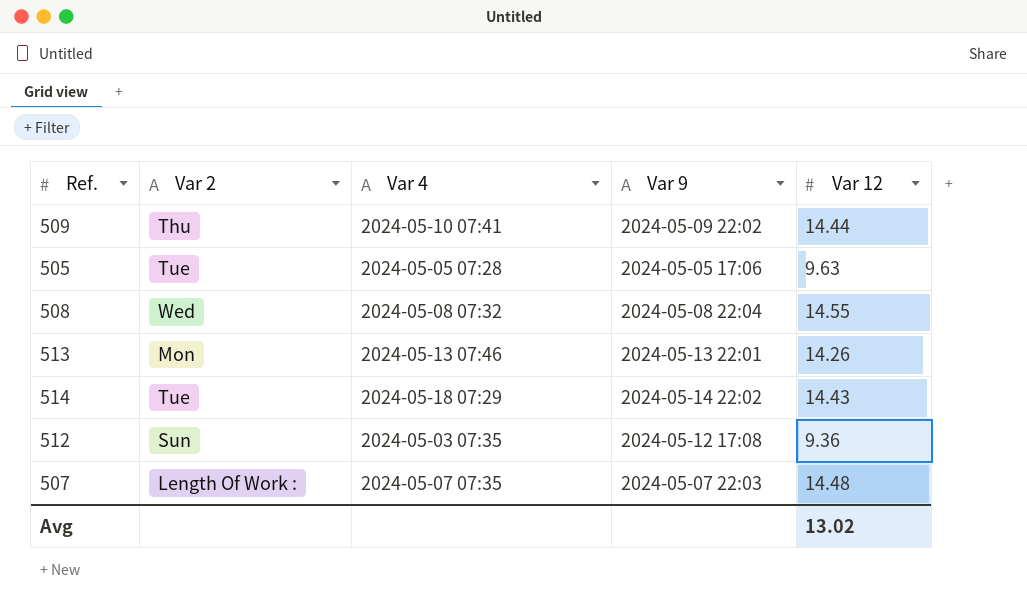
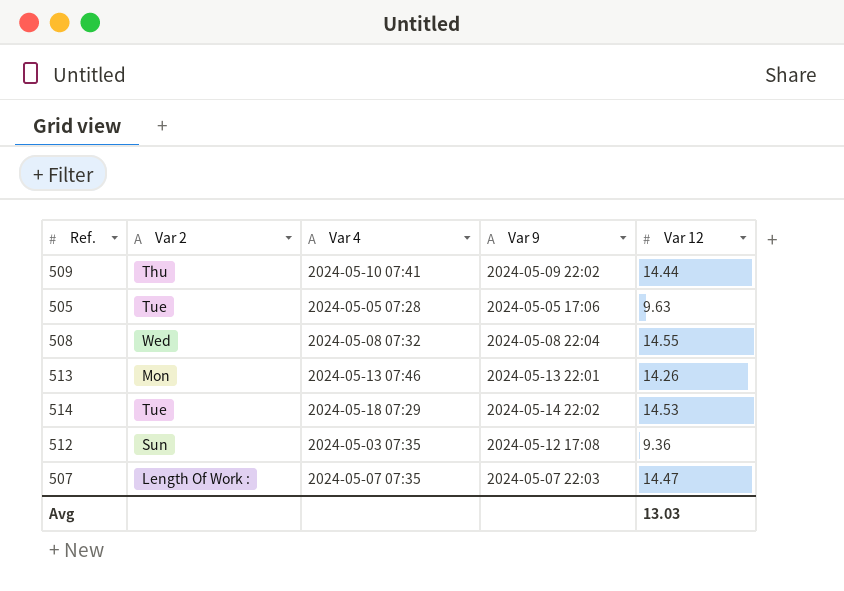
514 | Var 12: 14.43 -> 14.53
507 | Var 12: 14.48 -> 14.47
Avg | Var 12: 13.02 -> 13.03

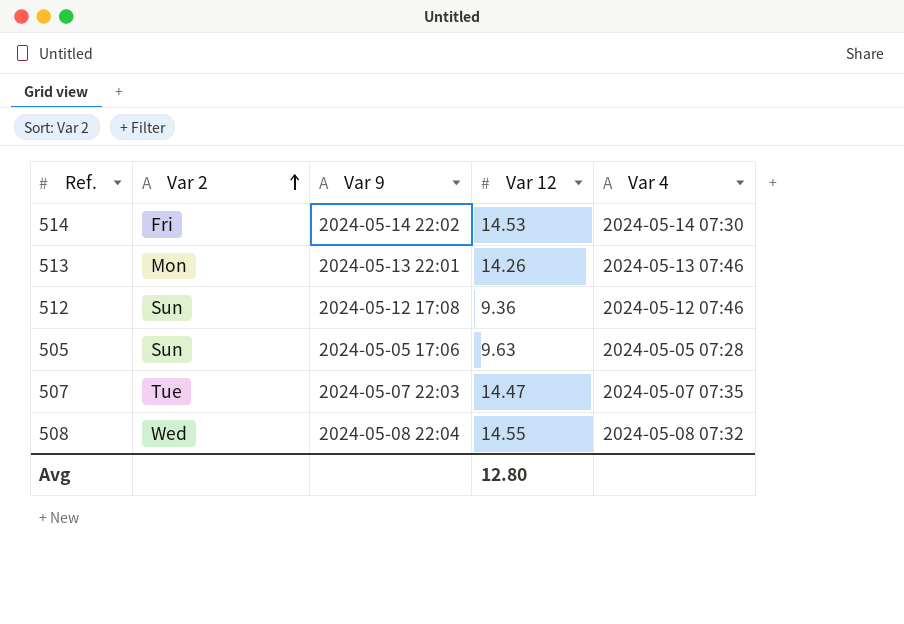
row order: none -> Var 2 ascending
column Var 4 | position: 3 -> 5
row 509: Thu | 2024-05-10 07:41 | 2024-05-09 22:02 | 14.44 -> none
514 | Var 2: Tue -> Fri
514 | Var 4: 2024-05-18 07:29 -> 2024-05-14 07:30
512 | Var 4: 2024-05-03 07:35 -> 2024-05-12 07:46
505 | Var 2: Tue -> Sun
507 | Var 2: Length Of Work : -> Tue
Avg | Var 12: 13.03 -> 12.80

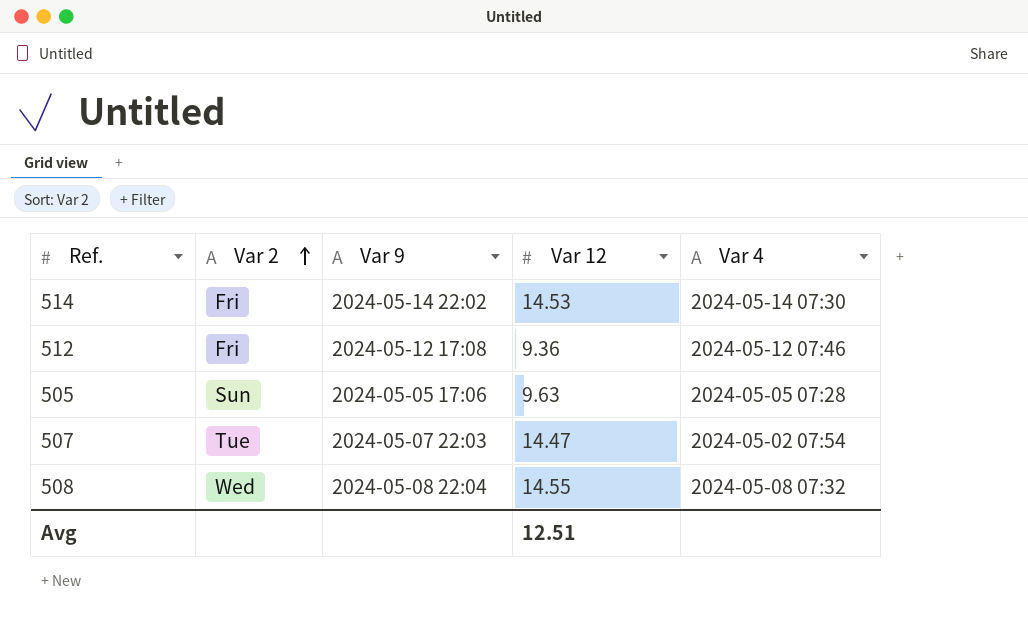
row 513: Mon | 2024-05-13 22:01 | 14.26 | 2024-05-13 07:46 -> none
512 | Var 2: Sun -> Fri
507 | Var 4: 2024-05-07 07:35 -> 2024-05-02 07:54
Avg | Var 12: 12.80 -> 12.51

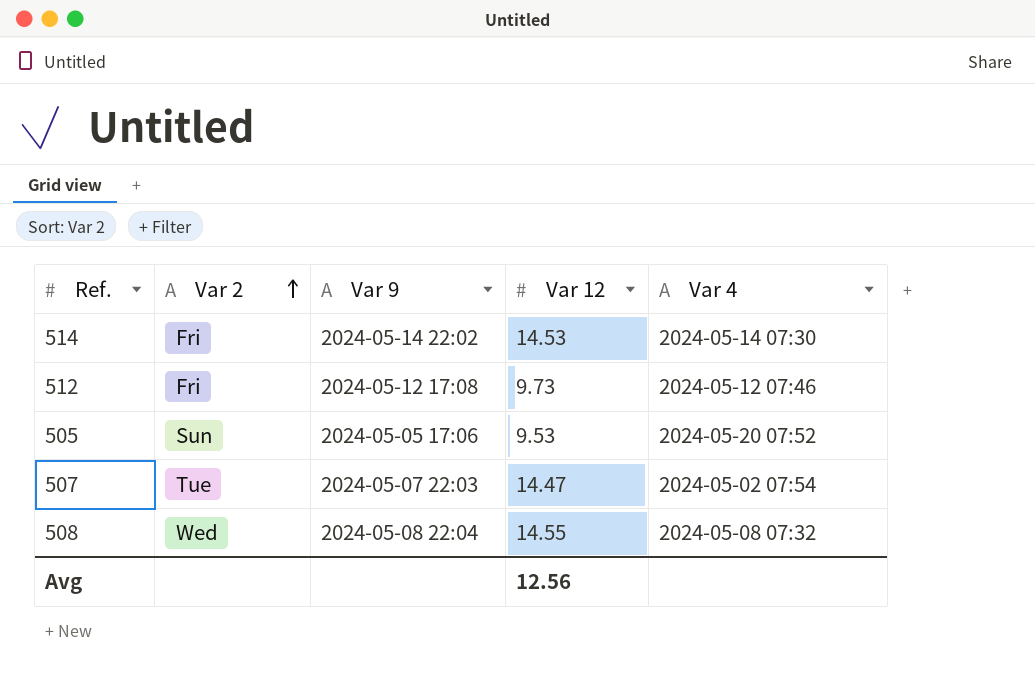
512 | Var 12: 9.36 -> 9.73
505 | Var 12: 9.63 -> 9.53
505 | Var 4: 2024-05-05 07:28 -> 2024-05-20 07:52
Avg | Var 12: 12.51 -> 12.56

